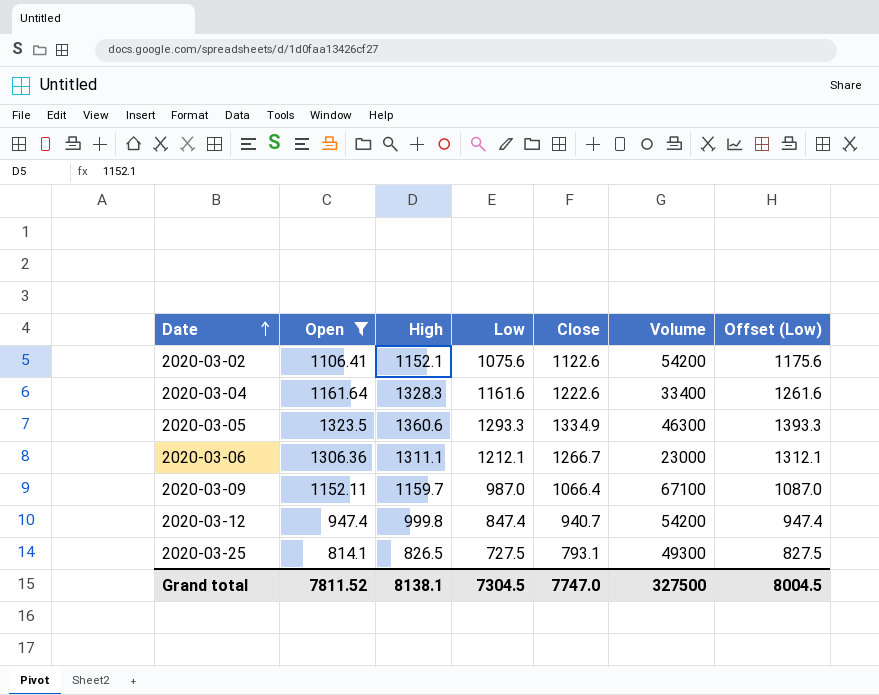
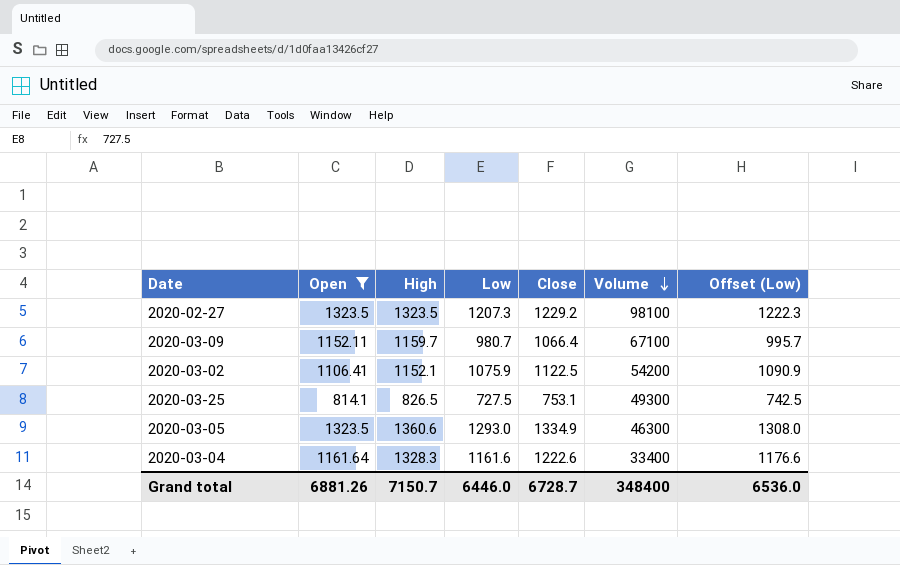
row order: Date ascending -> Volume descending
column Offset (Low) | formula: [Low] + 100 -> [Low] + 15
row 2020-03-06: 1306.36 | 1311.1 | 1212.1 | 1266.7 | 23000 | 1312.1 -> none
row 2020-03-12: 947.4 | 999.8 | 847.4 | 940.7 | 54200 | 947.4 -> none
row 2020-02-27: none -> 1323.5 | 1323.5 | 1207.3 | 1229.2 | 98100 | 1222.3
2020-03-09 | Low: 987.0 -> 980.7
2020-03-02 | Low: 1075.6 -> 1075.9
2020-03-02 | Close: 1122.6 -> 1122.5
2020-03-25 | Close: 793.1 -> 753.1
2020-03-05 | Low: 1293.3 -> 1293.0
Grand total | Open: 7811.52 -> 6881.26
Grand total | High: 8138.1 -> 7150.7
Grand total | Low: 7304.5 -> 6446.0
Grand total | Close: 7747.0 -> 6728.7
Grand total | Volume: 327500 -> 348400
Grand total | Offset (Low): 8004.5 -> 6536.0

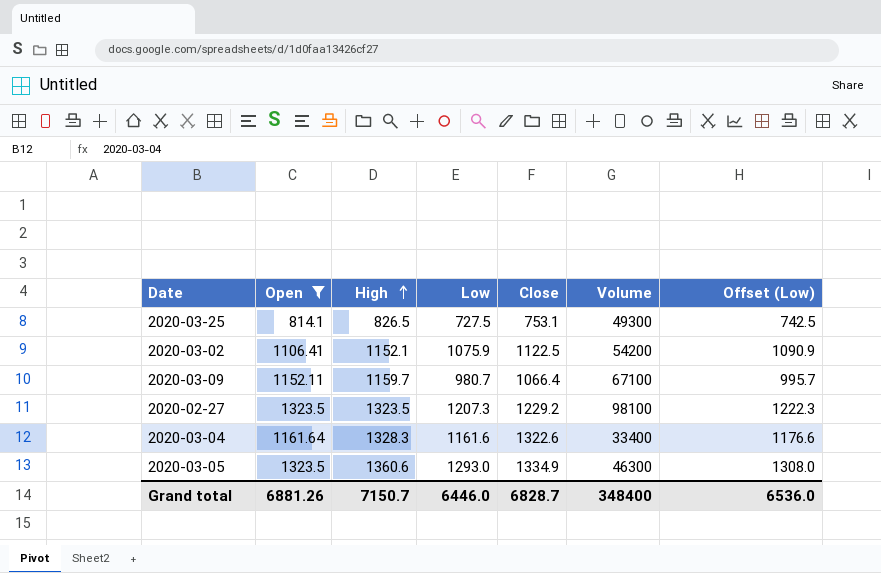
row order: Volume descending -> High ascending
2020-03-04 | Close: 1222.6 -> 1322.6
Grand total | Close: 6728.7 -> 6828.7

